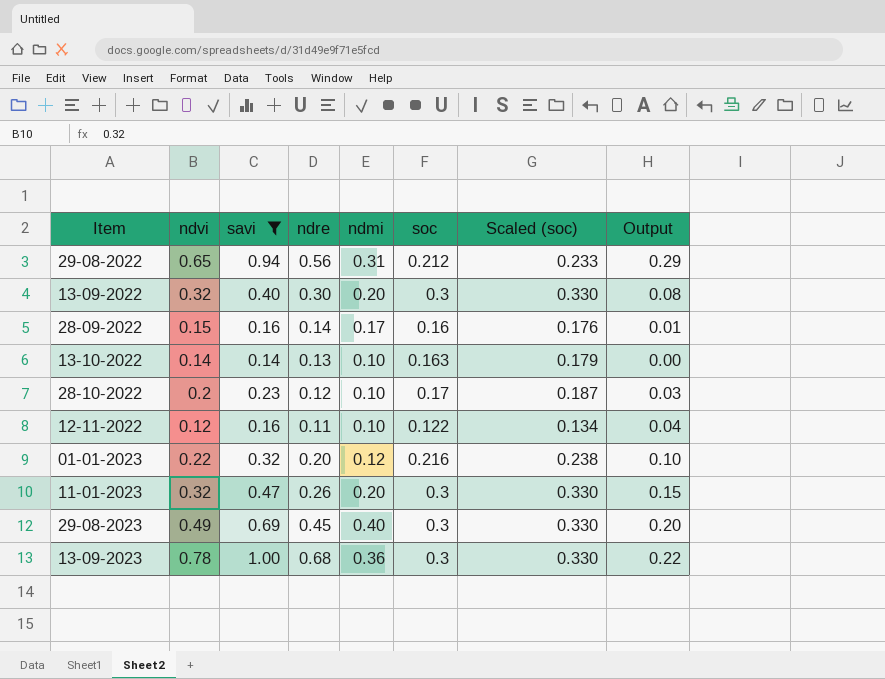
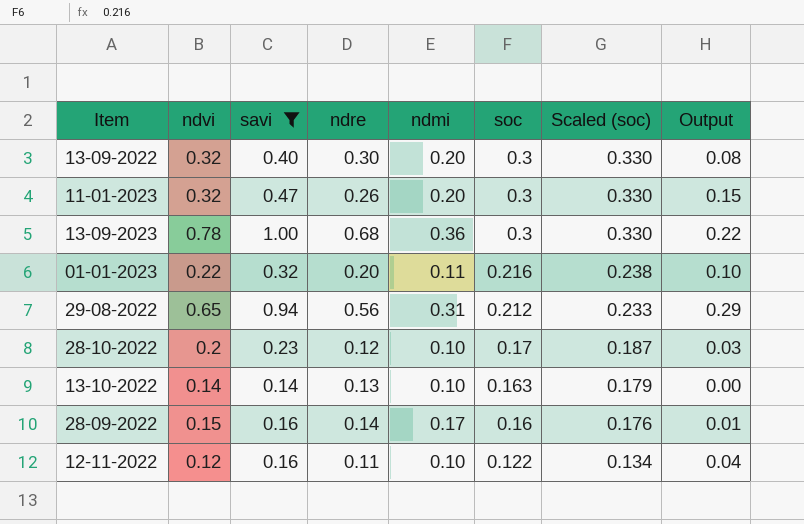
row order: Item ascending -> soc descending
row 29-08-2023: 0.49 | 0.69 | 0.45 | 0.40 | 0.3 | 0.330 | 0.20 -> none
01-01-2023 | ndmi: 0.12 -> 0.11

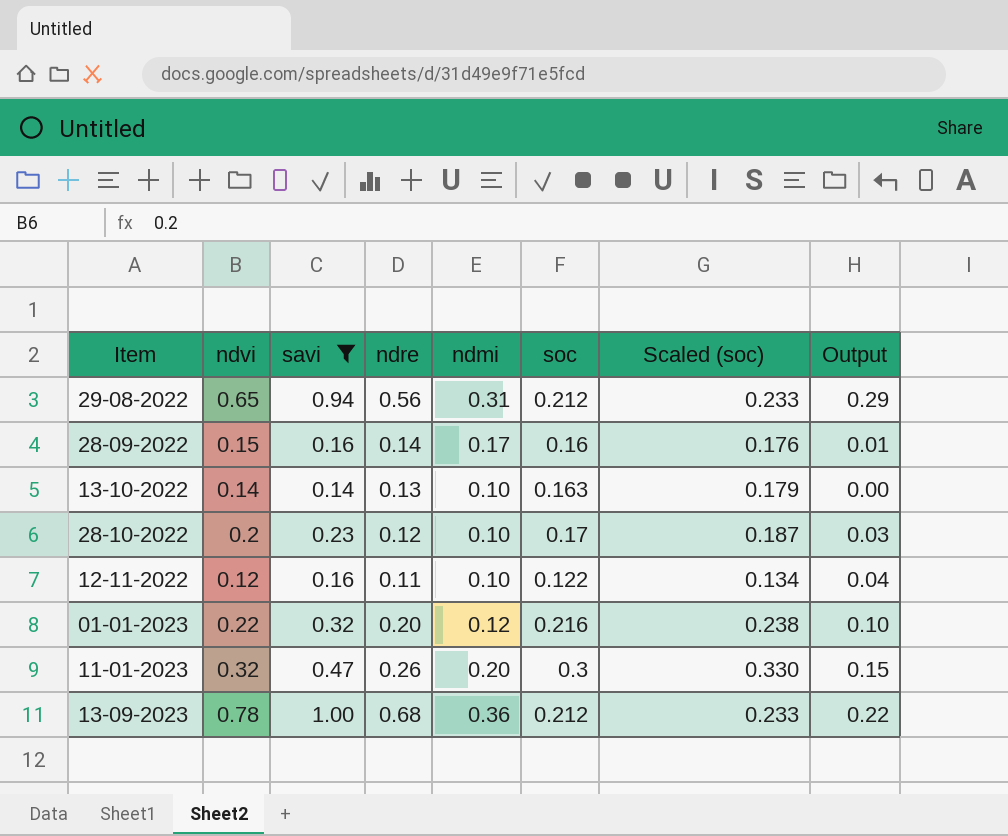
row order: soc descending -> Item ascending
row 13-09-2022: 0.32 | 0.40 | 0.30 | 0.20 | 0.3 | 0.330 | 0.08 -> none
01-01-2023 | ndmi: 0.11 -> 0.12
13-09-2023 | soc: 0.3 -> 0.212
13-09-2023 | Scaled (soc): 0.330 -> 0.233

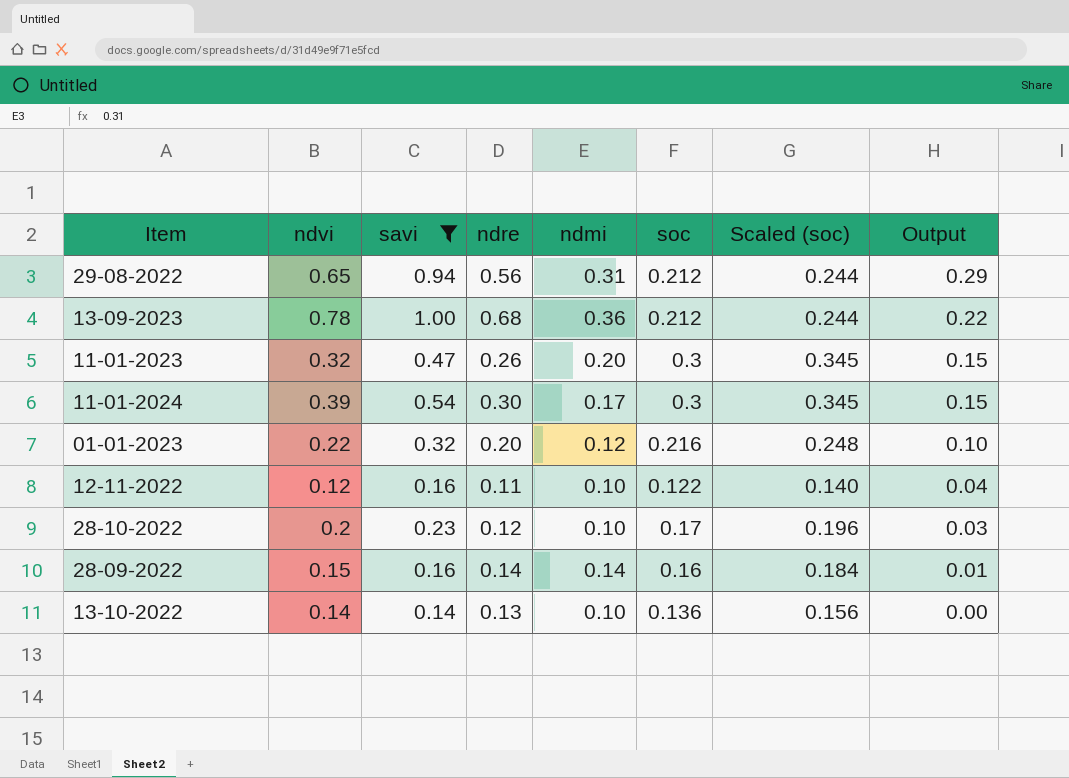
row order: Item ascending -> Output descending
column Scaled (soc) | formula: [soc] * 1.1 -> [soc] * 1.15
row 11-01-2024: none -> 0.39 | 0.54 | 0.30 | 0.17 | 0.3 | 0.345 | 0.15
28-09-2022 | ndmi: 0.17 -> 0.14
13-10-2022 | soc: 0.163 -> 0.136

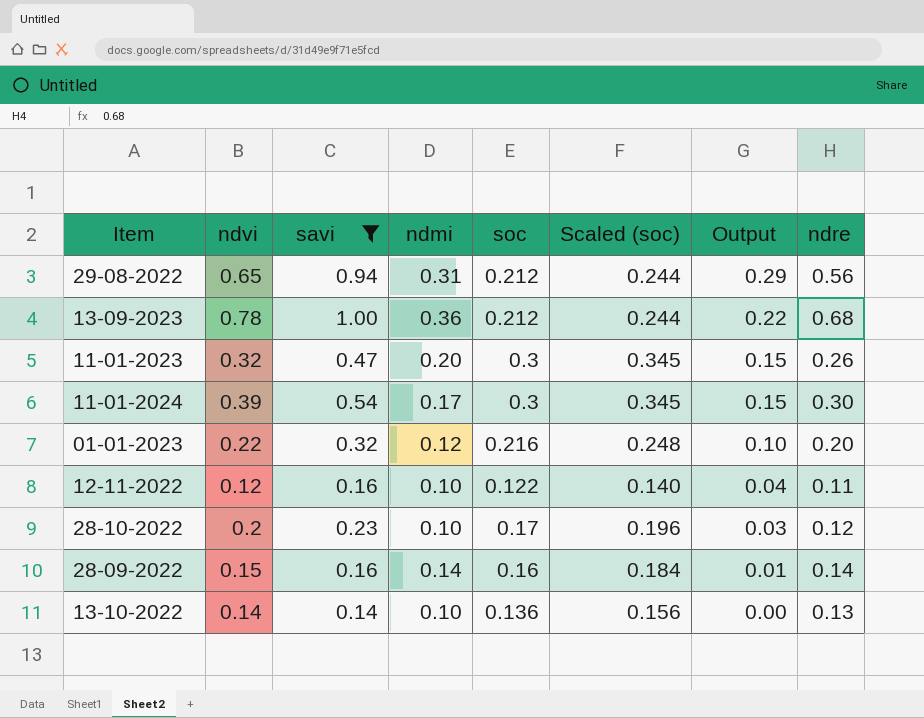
column ndre | position: 4 -> 8

